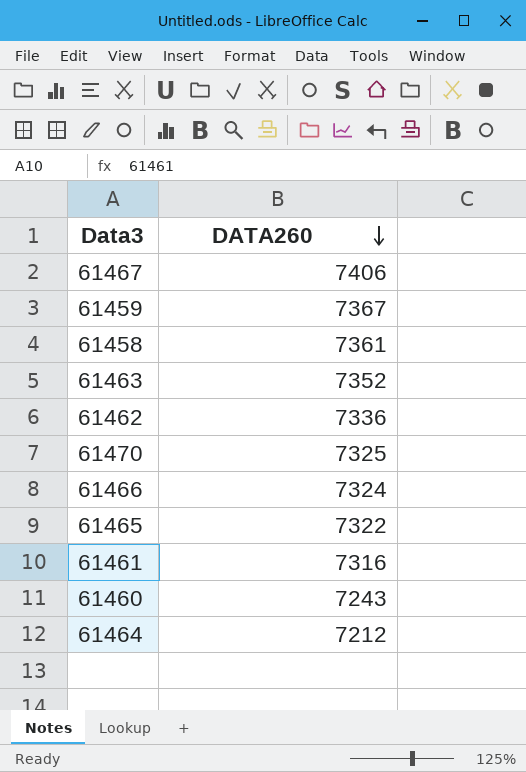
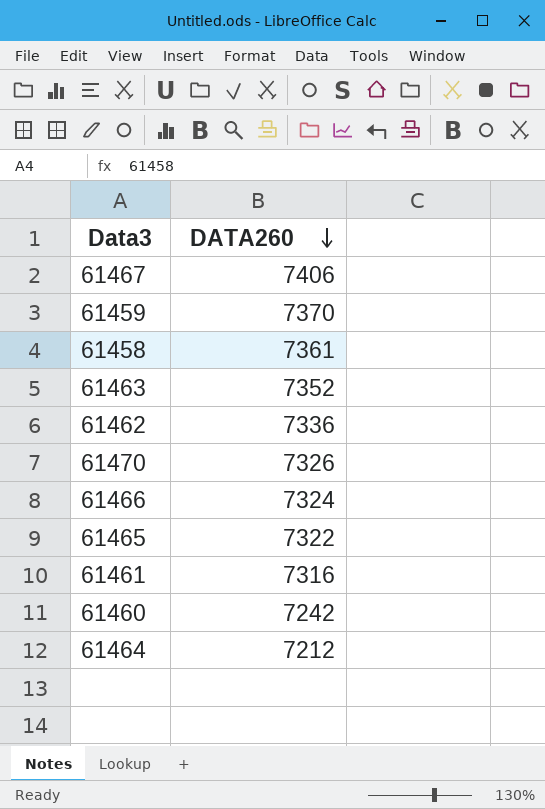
61459 | DATA260: 7367 -> 7370
61470 | DATA260: 7325 -> 7326
61460 | DATA260: 7243 -> 7242

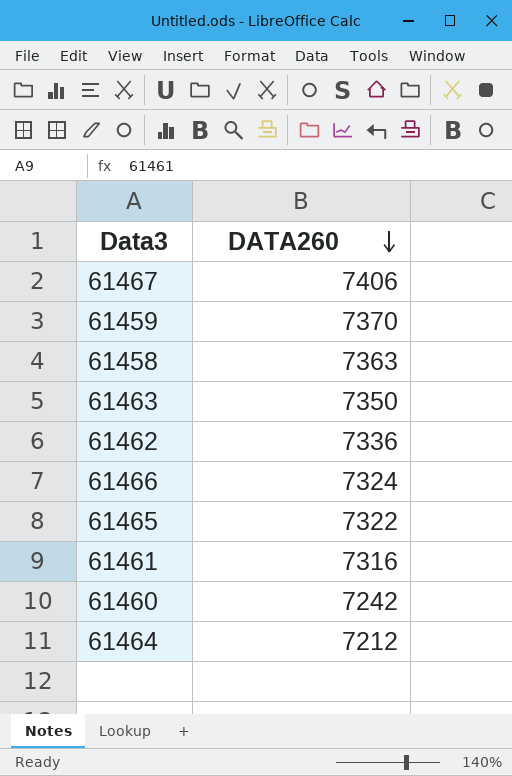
row 61470: 7326 -> none
61458 | DATA260: 7361 -> 7363
61463 | DATA260: 7352 -> 7350

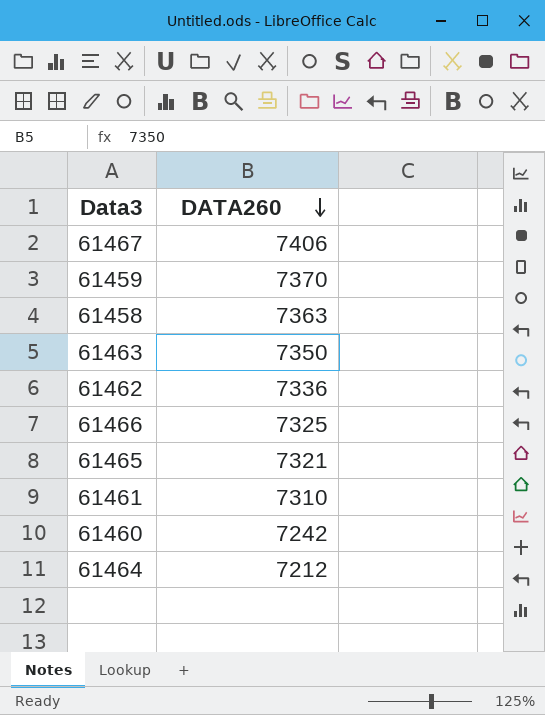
61466 | DATA260: 7324 -> 7325
61465 | DATA260: 7322 -> 7321
61461 | DATA260: 7316 -> 7310

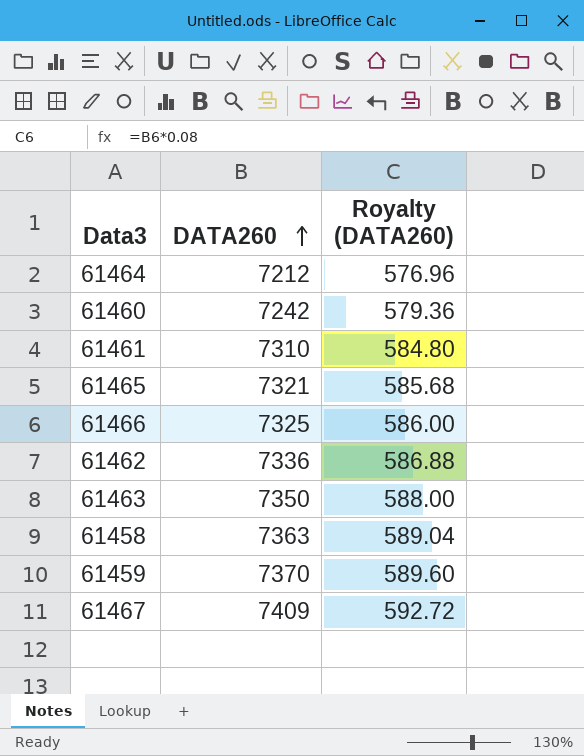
row order: DATA260 descending -> DATA260 ascending
column Royalty (DATA260) | formula: none -> [DATA260] * 0.08
61467 | DATA260: 7406 -> 7409

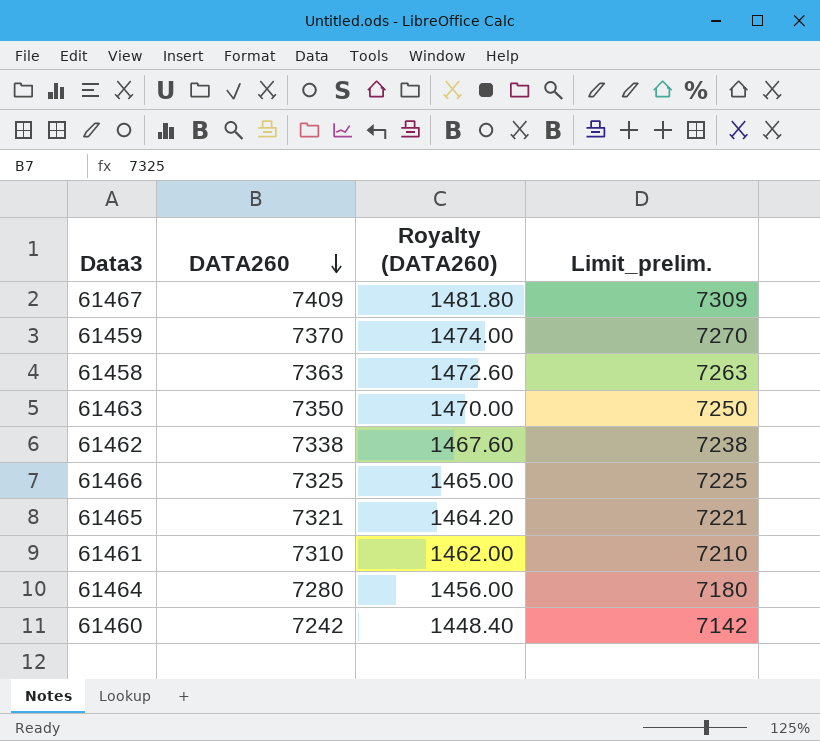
row order: DATA260 ascending -> DATA260 descending
column Royalty (DATA260) | formula: [DATA260] * 0.08 -> [DATA260] * 0.2
column Limit_prelim. | formula: none -> [DATA260] - 100
61462 | DATA260: 7336 -> 7338
61464 | DATA260: 7212 -> 7280

